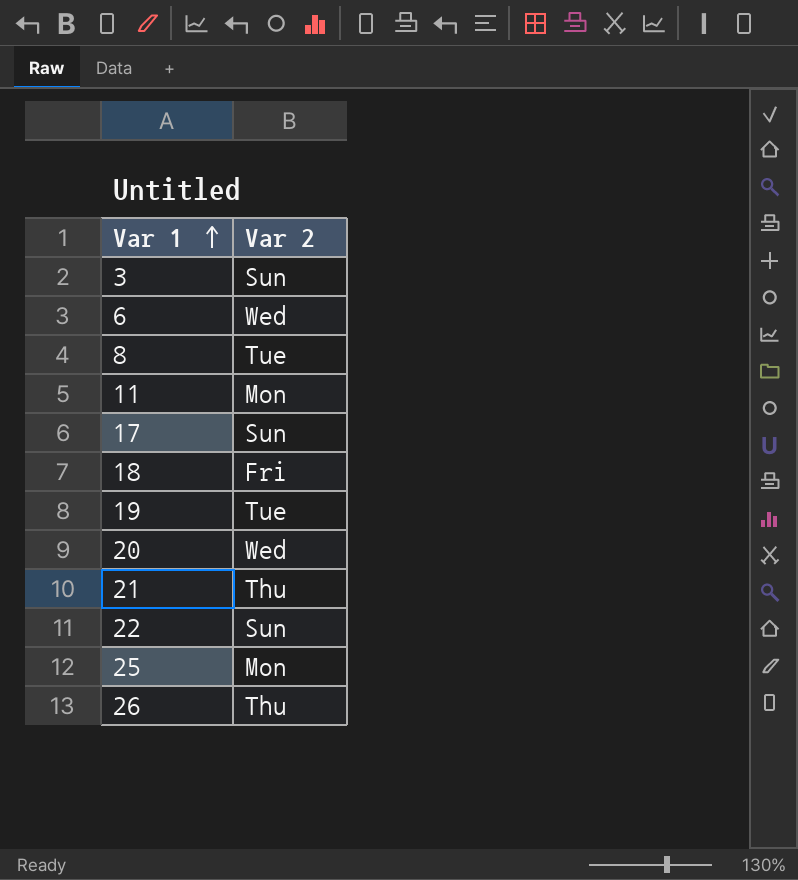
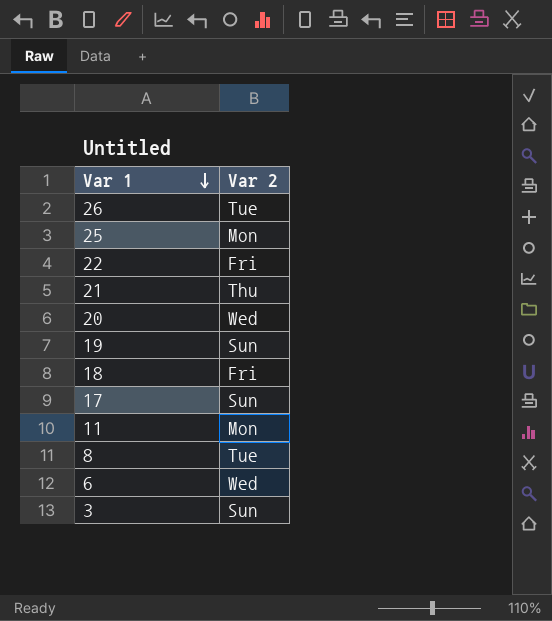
row order: Var 1 ascending -> Var 1 descending
26 | Var 2: Thu -> Tue
22 | Var 2: Sun -> Fri
19 | Var 2: Tue -> Sun

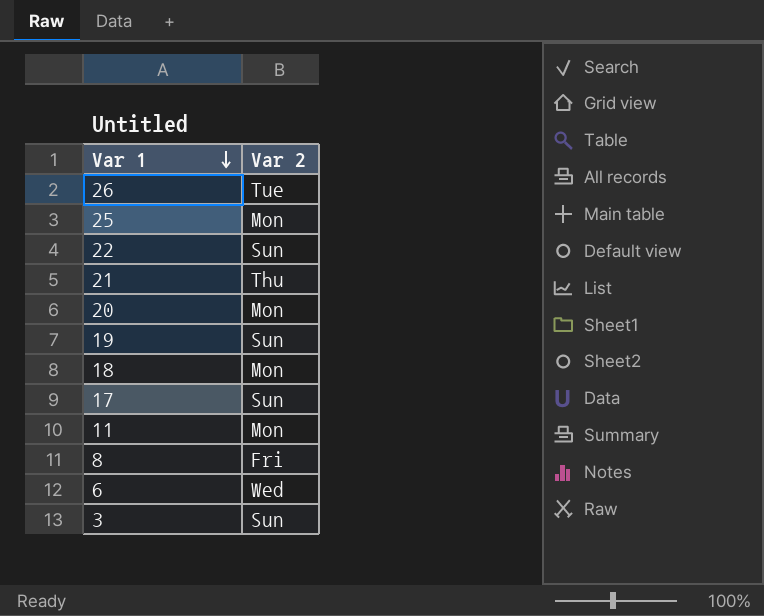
22 | Var 2: Fri -> Sun
20 | Var 2: Wed -> Mon
18 | Var 2: Fri -> Mon
8 | Var 2: Tue -> Fri

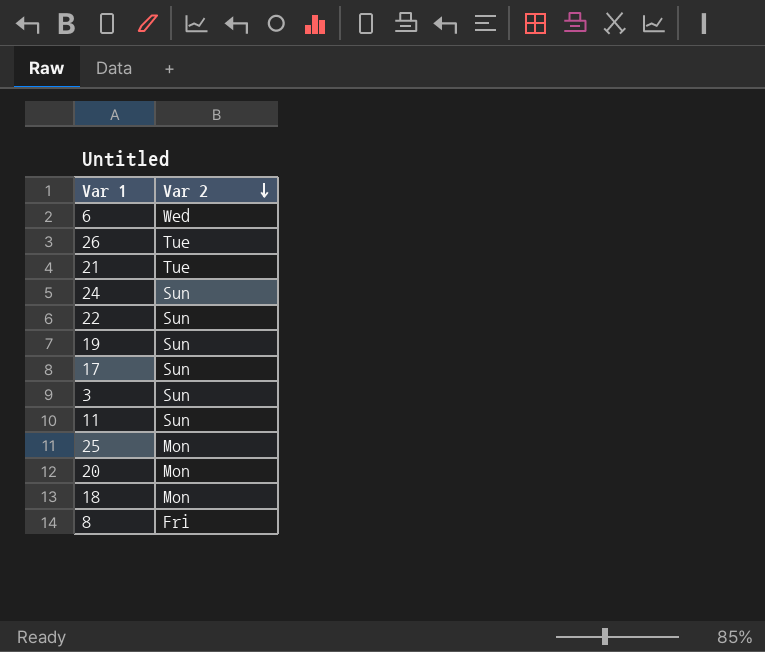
row order: Var 1 descending -> Var 2 descending
21 | Var 2: Thu -> Tue
row 24: none -> Sun
11 | Var 2: Mon -> Sun

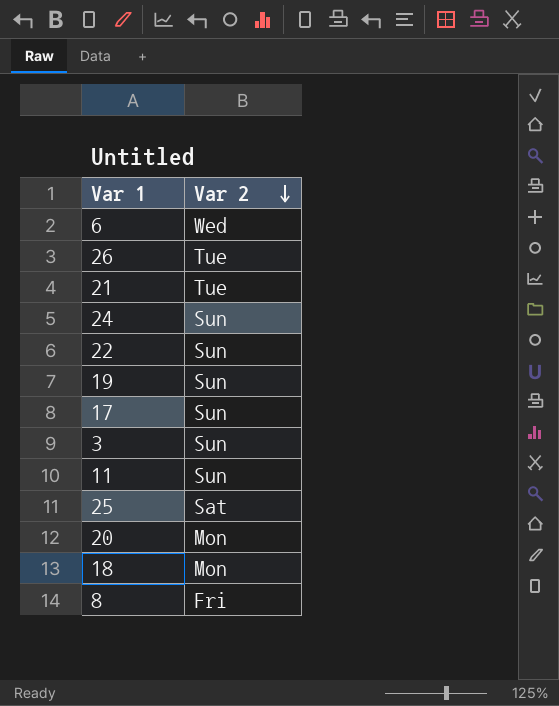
25 | Var 2: Mon -> Sat

